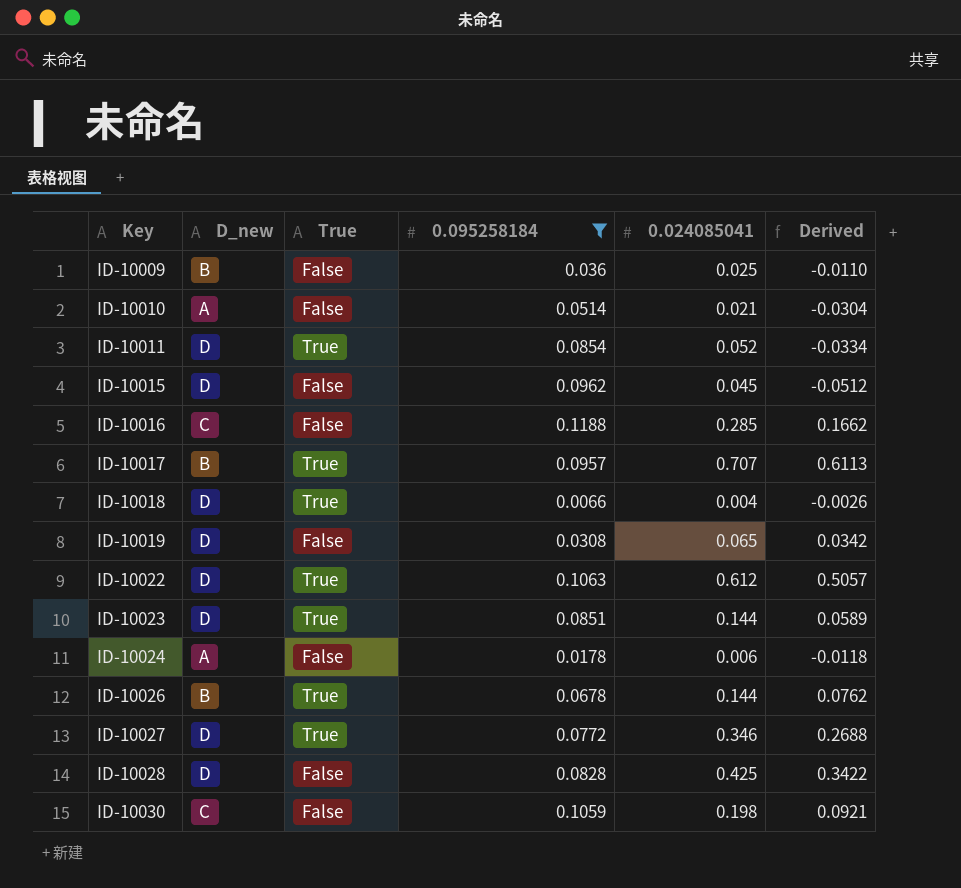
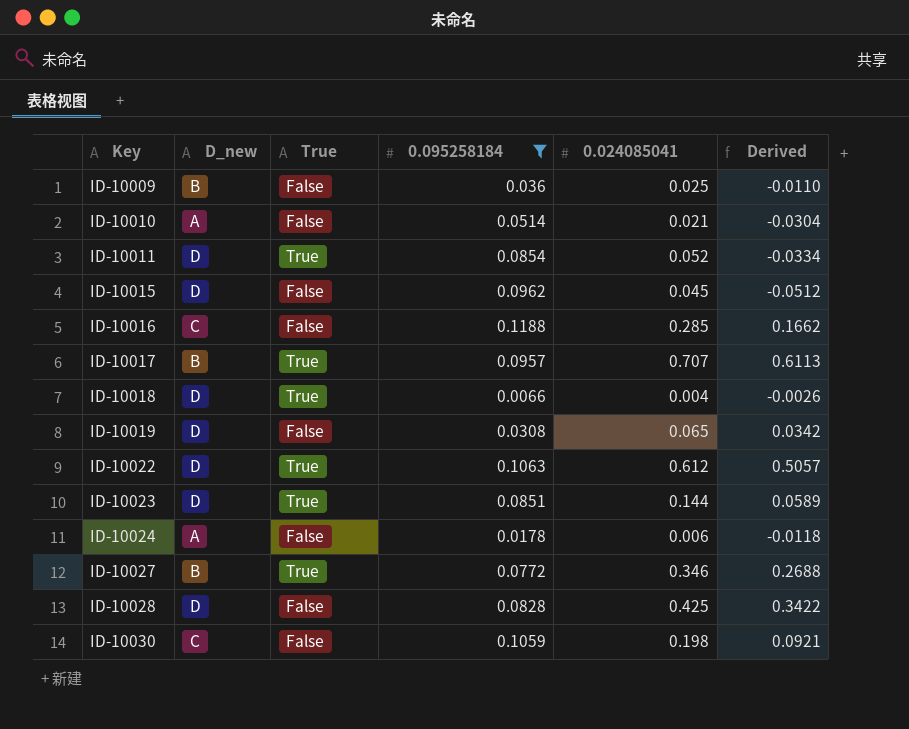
row ID-10026: B | True | 0.0678 | 0.144 | 0.0762 -> none
ID-10027 | D_new: D -> B

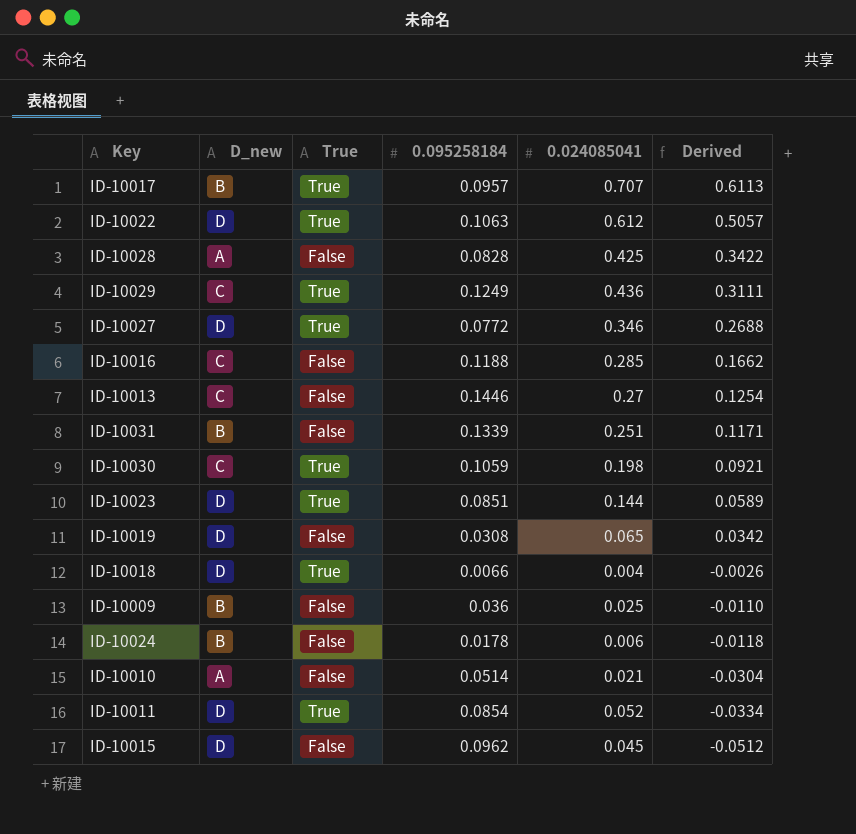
filter: 0.095258184 <= 0.1188 -> none
row order: Key ascending -> Derived descending
ID-10028 | D_new: D -> A
ID-10027 | D_new: B -> D
ID-10030 | True: False -> True
ID-10024 | D_new: A -> B

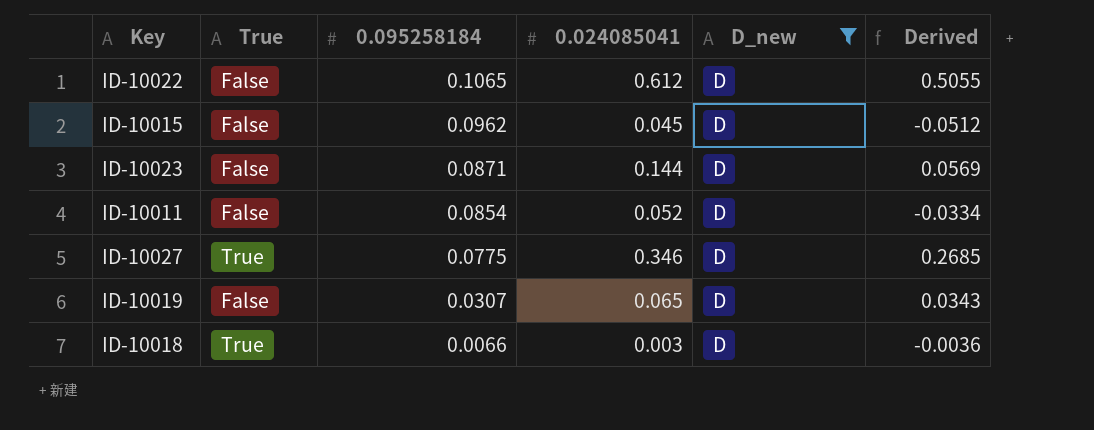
filter: none -> D_new = D
row order: Derived descending -> 0.095258184 descending
column D_new | position: 2 -> 5
ID-10022 | True: True -> False
ID-10022 | 0.095258184: 0.1063 -> 0.1065
ID-10022 | Derived: 0.5057 -> 0.5055
ID-10023 | True: True -> False
ID-10023 | 0.095258184: 0.0851 -> 0.0871
ID-10023 | Derived: 0.0589 -> 0.0569
ID-10011 | True: True -> False
ID-10027 | 0.095258184: 0.0772 -> 0.0775
ID-10027 | Derived: 0.2688 -> 0.2685
ID-10019 | 0.095258184: 0.0308 -> 0.0307
ID-10019 | Derived: 0.0342 -> 0.0343
ID-10018 | 0.024085041: 0.004 -> 0.003
ID-10018 | Derived: -0.0026 -> -0.0036

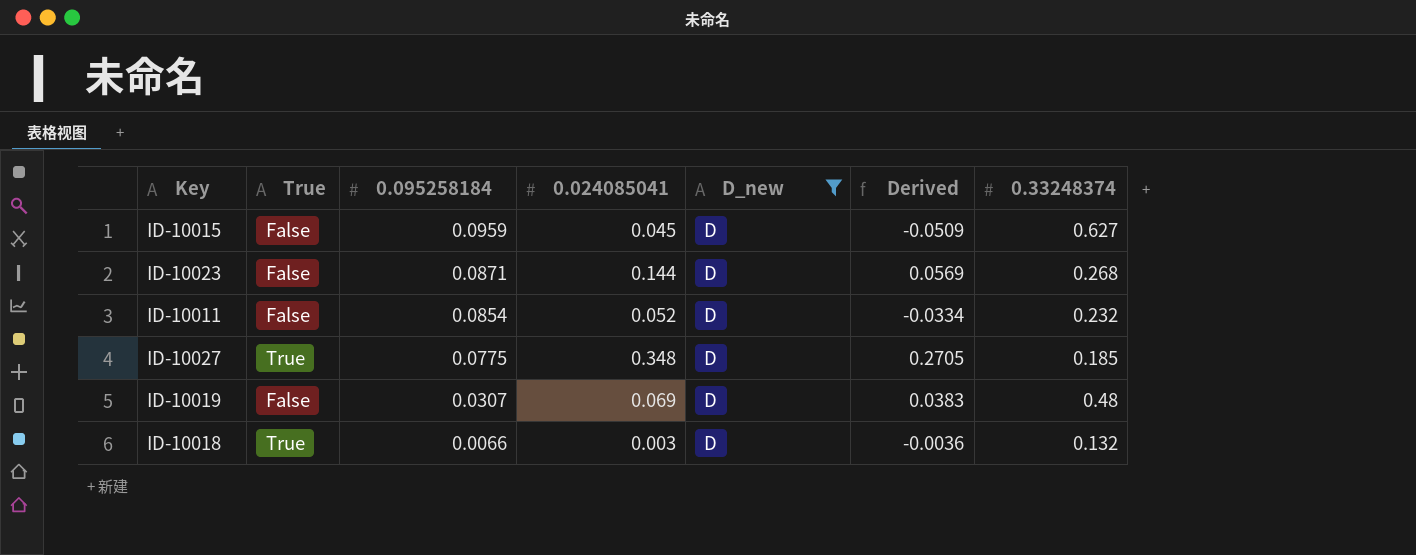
column 0.33248374 | position: none -> 7
row ID-10022: False | 0.1065 | 0.612 | D | 0.5055 -> none
ID-10015 | 0.095258184: 0.0962 -> 0.0959
ID-10015 | Derived: -0.0512 -> -0.0509
ID-10027 | 0.024085041: 0.346 -> 0.348
ID-10027 | Derived: 0.2685 -> 0.2705
ID-10019 | 0.024085041: 0.065 -> 0.069
ID-10019 | Derived: 0.0343 -> 0.0383

